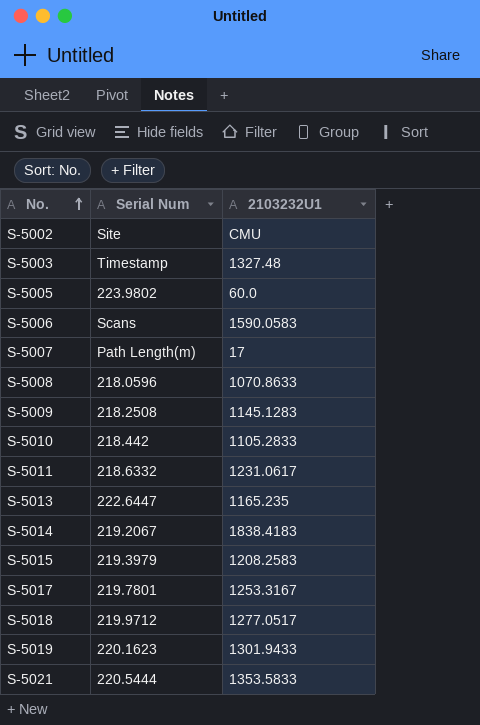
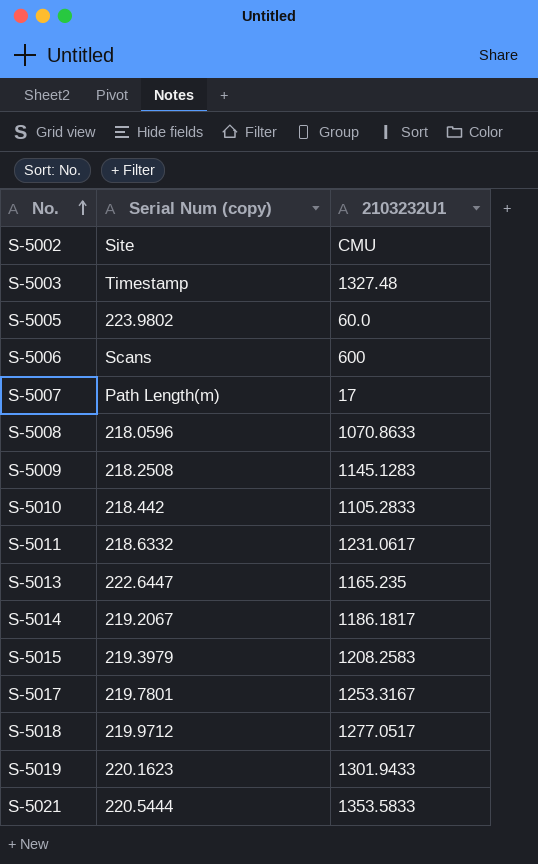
column name: Serial Num -> Serial Num (copy)
S-5006 | 2103232U1: 1590.0583 -> 600
S-5014 | 2103232U1: 1838.4183 -> 1186.1817

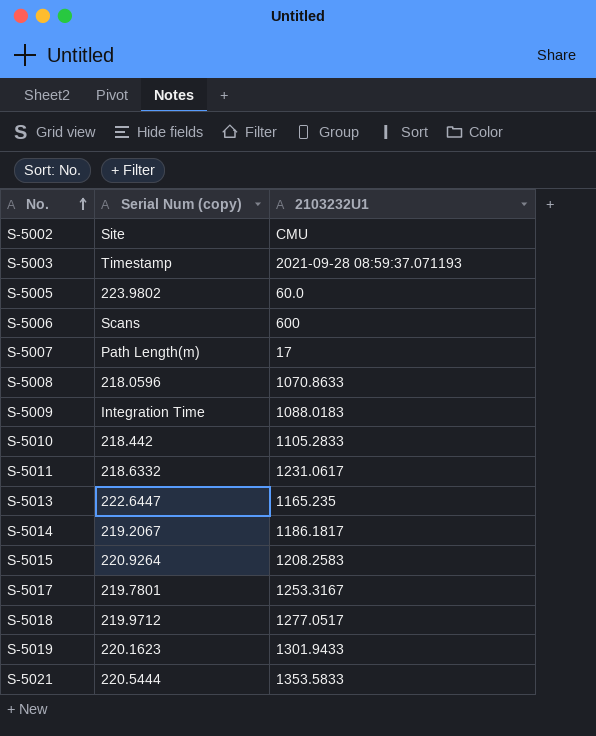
S-5003 | 2103232U1: 1327.48 -> 2021-09-28 08:59:37.071193
S-5009 | Serial Num (copy): 218.2508 -> Integration Time
S-5009 | 2103232U1: 1145.1283 -> 1088.0183
S-5015 | Serial Num (copy): 219.3979 -> 220.9264

